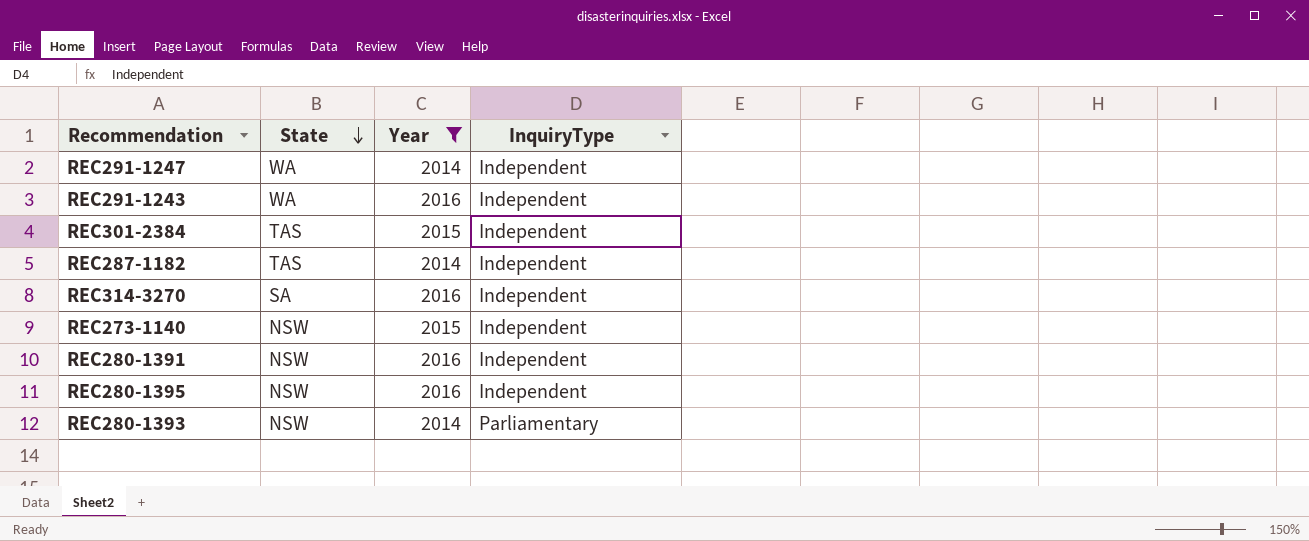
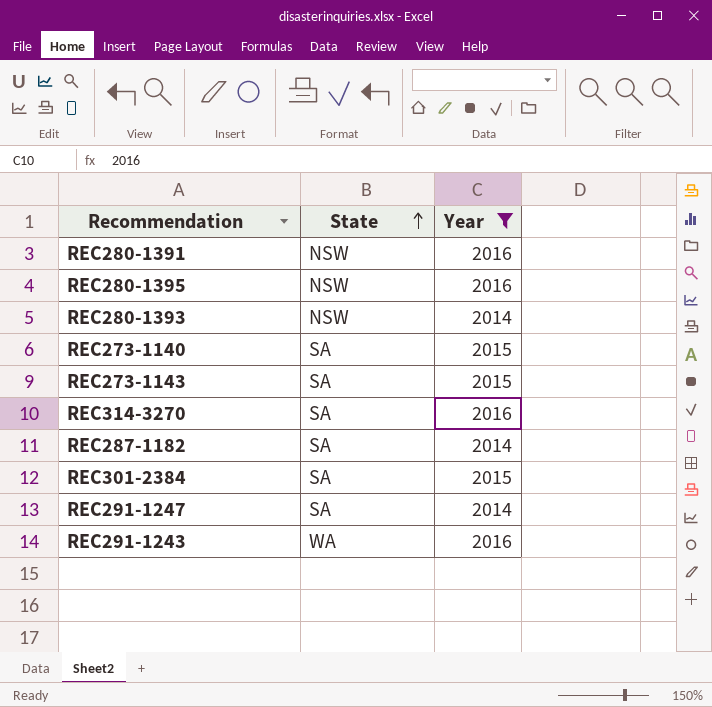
row order: State descending -> State ascending
column InquiryType | position: 4 -> none
REC273-1140 | State: NSW -> SA
row REC273-1143: none -> SA | 2015
REC287-1182 | State: TAS -> SA
REC301-2384 | State: TAS -> SA
REC291-1247 | State: WA -> SA

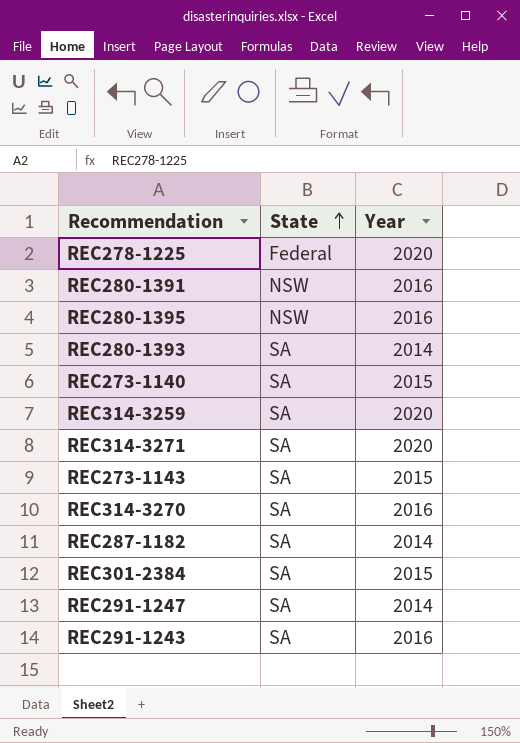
filter: Year != 2020 -> none
REC280-1393 | State: NSW -> SA
REC291-1243 | State: WA -> SA

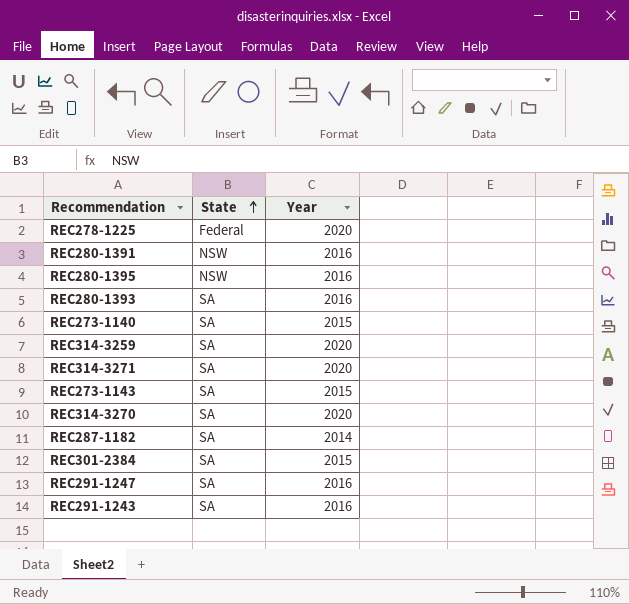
REC280-1393 | Year: 2014 -> 2016
REC314-3270 | Year: 2016 -> 2020
REC291-1247 | Year: 2014 -> 2016

